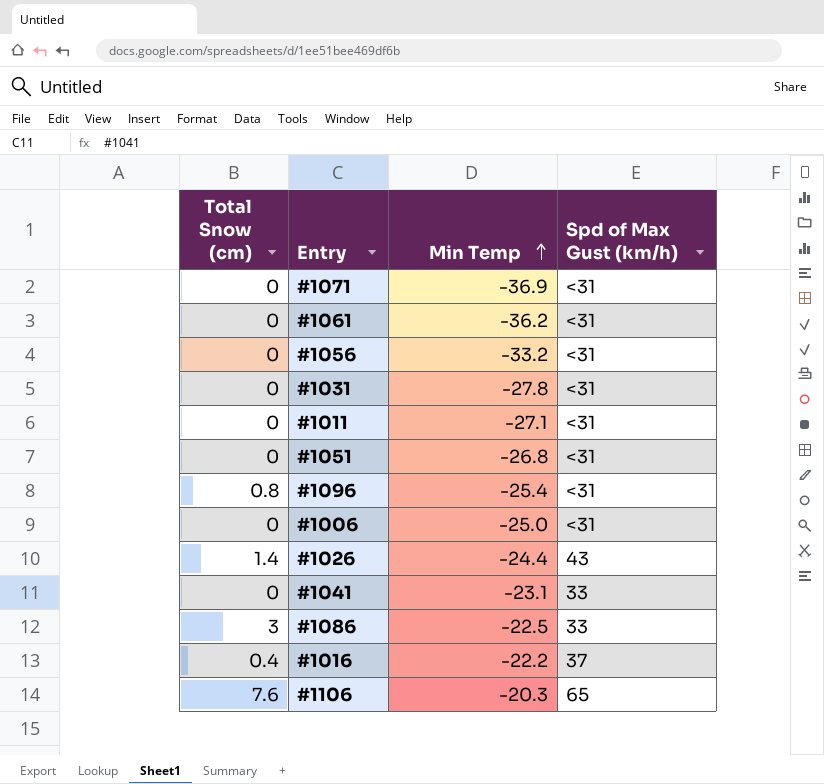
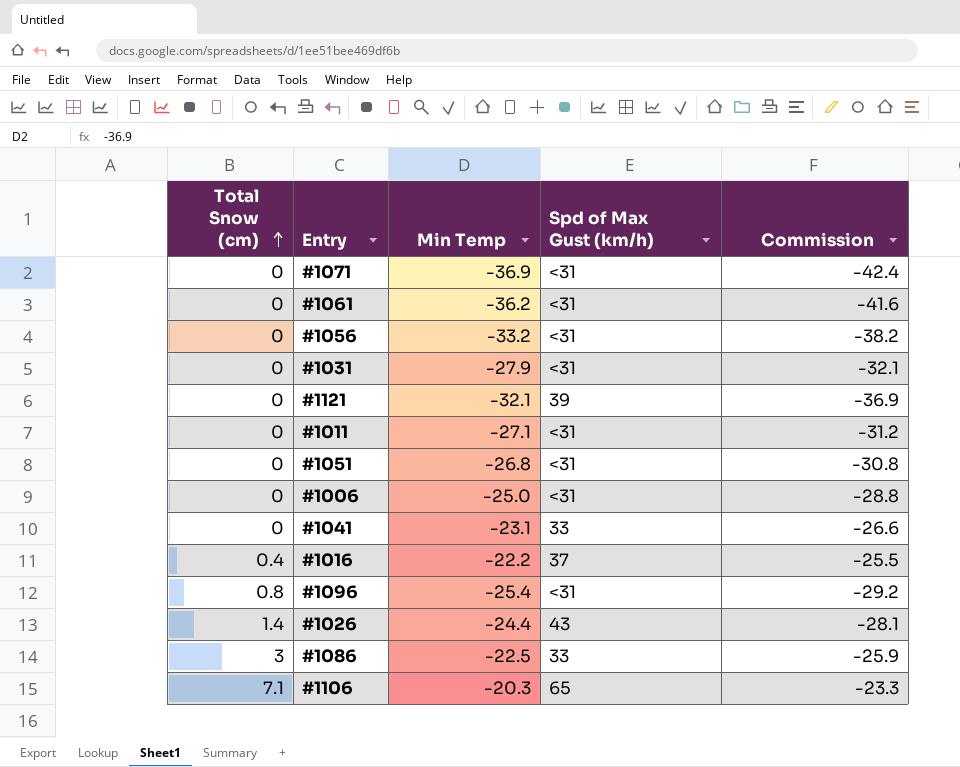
row order: Min Temp ascending -> Total Snow (cm) ascending
column Commission | formula: none -> [Min Temp] * 1.15
#1031 | Min Temp: -27.8 -> -27.9
row #1121: none -> 0 | -32.1 | 39 | -36.9
#1106 | Total Snow (cm): 7.6 -> 7.1

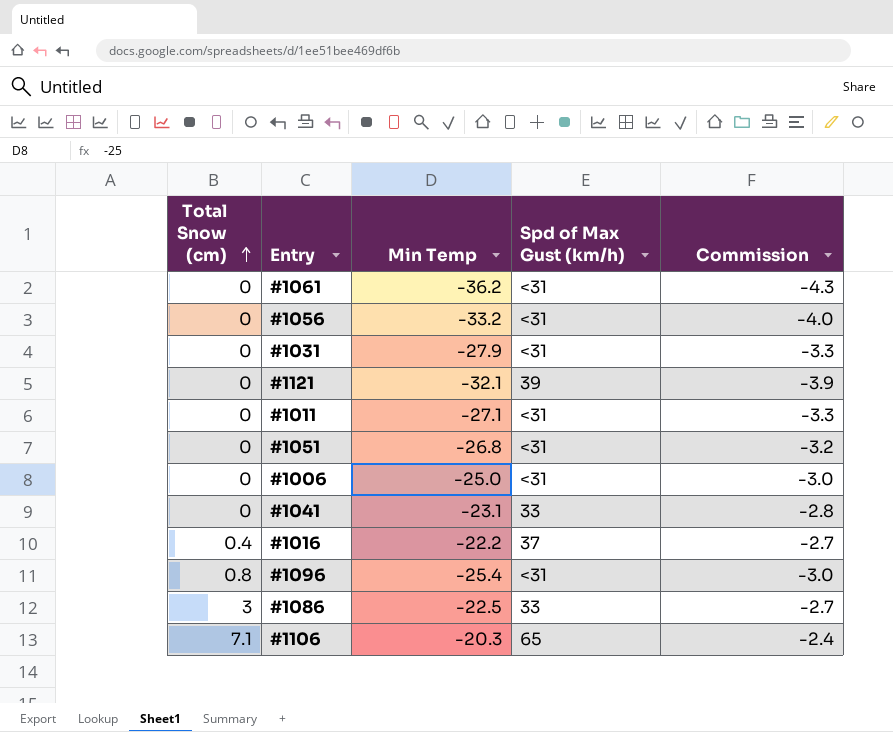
column Commission | formula: [Min Temp] * 1.15 -> [Min Temp] * 0.12
row #1071: 0 | -36.9 | <31 | -42.4 -> none
row #1026: 1.4 | -24.4 | 43 | -28.1 -> none

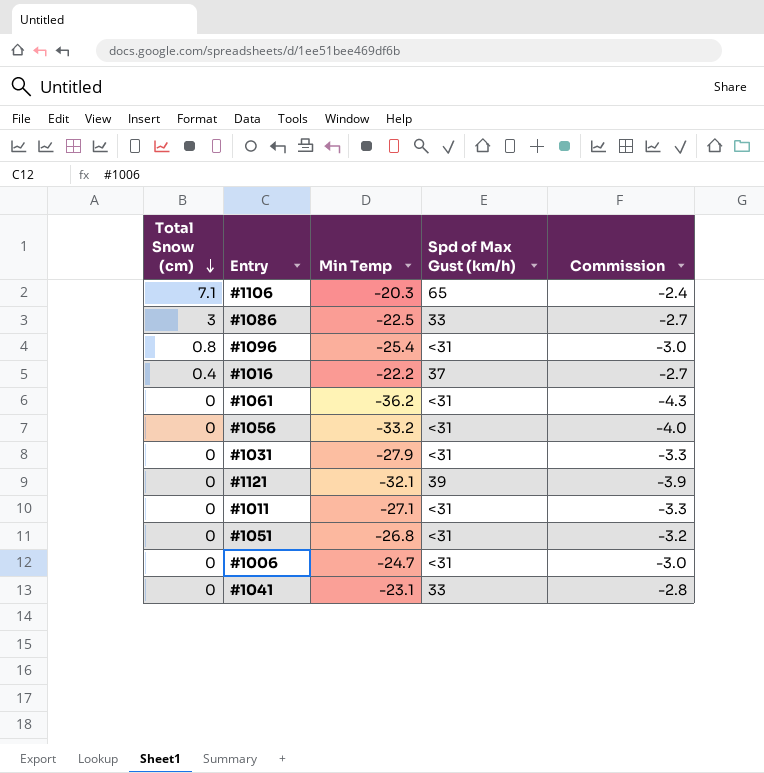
row order: Total Snow (cm) ascending -> Total Snow (cm) descending
#1006 | Min Temp: -25.0 -> -24.7

